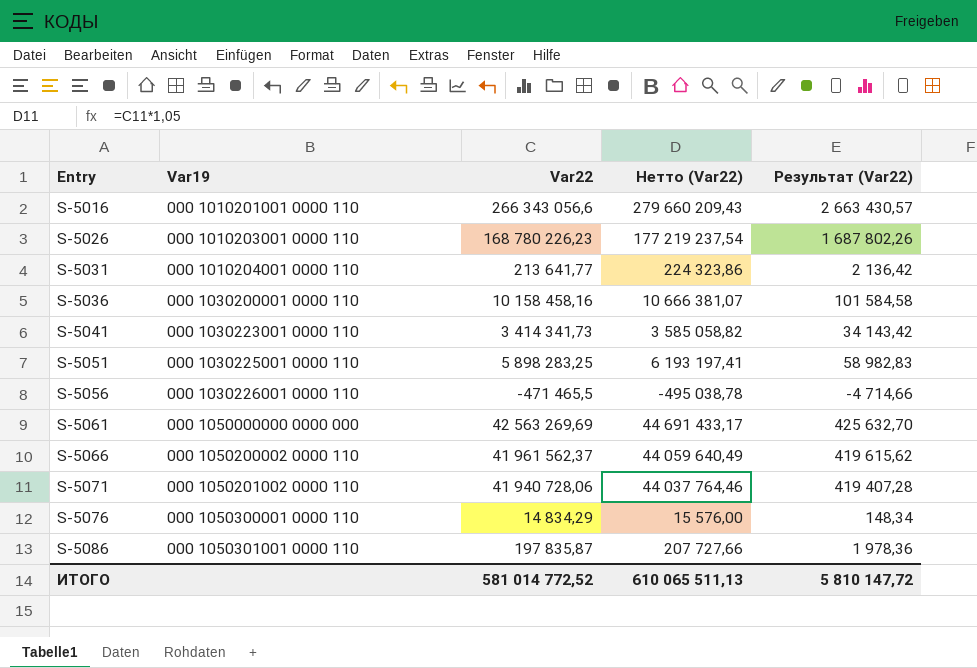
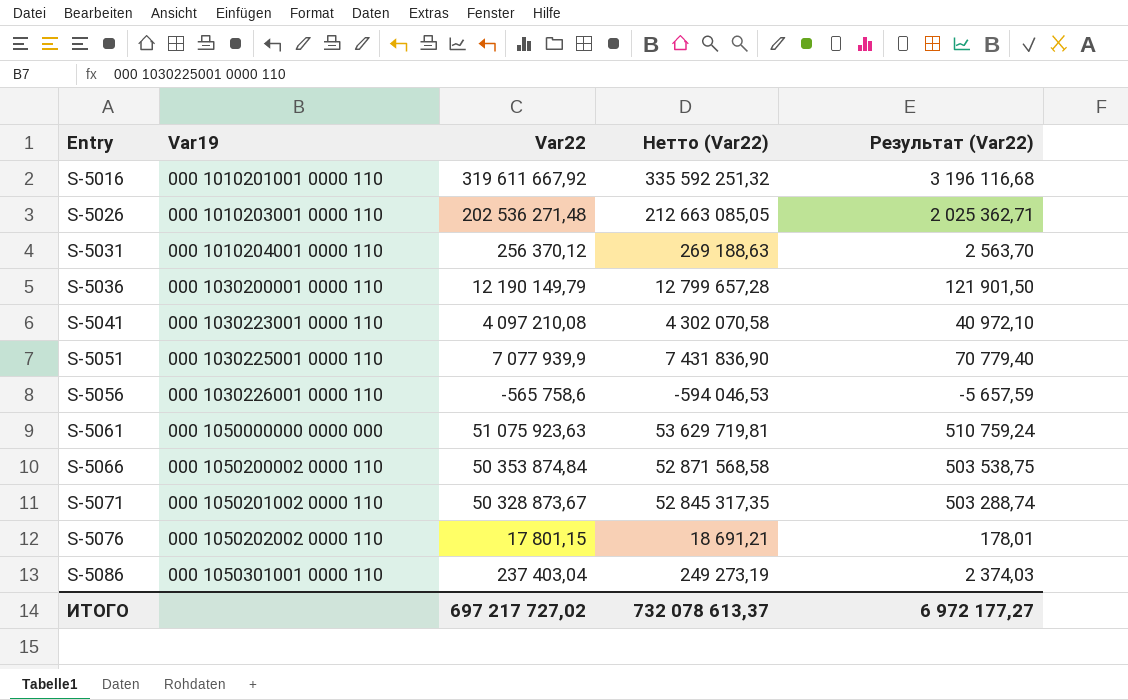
S-5016 | Var22: 266 343 056,6 -> 319 611 667,92
S-5016 | Нетто (Var22): 279 660 209,43 -> 335 592 251,32
S-5016 | Результат (Var22): 2 663 430,57 -> 3 196 116,68
S-5026 | Var22: 168 780 226,23 -> 202 536 271,48
S-5026 | Нетто (Var22): 177 219 237,54 -> 212 663 085,05
S-5026 | Результат (Var22): 1 687 802,26 -> 2 025 362,71
S-5031 | Var22: 213 641,77 -> 256 370,12
S-5031 | Нетто (Var22): 224 323,86 -> 269 188,63
S-5031 | Результат (Var22): 2 136,42 -> 2 563,70
S-5036 | Var22: 10 158 458,16 -> 12 190 149,79
S-5036 | Нетто (Var22): 10 666 381,07 -> 12 799 657,28
S-5036 | Результат (Var22): 101 584,58 -> 121 901,50
S-5041 | Var22: 3 414 341,73 -> 4 097 210,08
S-5041 | Нетто (Var22): 3 585 058,82 -> 4 302 070,58
S-5041 | Результат (Var22): 34 143,42 -> 40 972,10
S-5051 | Var22: 5 898 283,25 -> 7 077 939,9
S-5051 | Нетто (Var22): 6 193 197,41 -> 7 431 836,90
S-5051 | Результат (Var22): 58 982,83 -> 70 779,40
S-5056 | Var22: -471 465,5 -> -565 758,6
S-5056 | Нетто (Var22): -495 038,78 -> -594 046,53
S-5056 | Результат (Var22): -4 714,66 -> -5 657,59
S-5061 | Var22: 42 563 269,69 -> 51 075 923,63
S-5061 | Нетто (Var22): 44 691 433,17 -> 53 629 719,81
S-5061 | Результат (Var22): 425 632,70 -> 510 759,24
S-5066 | Var22: 41 961 562,37 -> 50 353 874,84
S-5066 | Нетто (Var22): 44 059 640,49 -> 52 871 568,58
S-5066 | Результат (Var22): 419 615,62 -> 503 538,75
S-5071 | Var22: 41 940 728,06 -> 50 328 873,67
S-5071 | Нетто (Var22): 44 037 764,46 -> 52 845 317,35
S-5071 | Результат (Var22): 419 407,28 -> 503 288,74
S-5076 | Var19: 000 1050300001 0000 110 -> 000 1050202002 0000 110
S-5076 | Var22: 14 834,29 -> 17 801,15
S-5076 | Нетто (Var22): 15 576,00 -> 18 691,21
S-5076 | Результат (Var22): 148,34 -> 178,01
S-5086 | Var22: 197 835,87 -> 237 403,04
S-5086 | Нетто (Var22): 207 727,66 -> 249 273,19
S-5086 | Результат (Var22): 1 978,36 -> 2 374,03
ИТОГО | Var22: 581 014 772,52 -> 697 217 727,02
ИТОГО | Нетто (Var22): 610 065 511,13 -> 732 078 613,37
ИТОГО | Результат (Var22): 5 810 147,72 -> 6 972 177,27

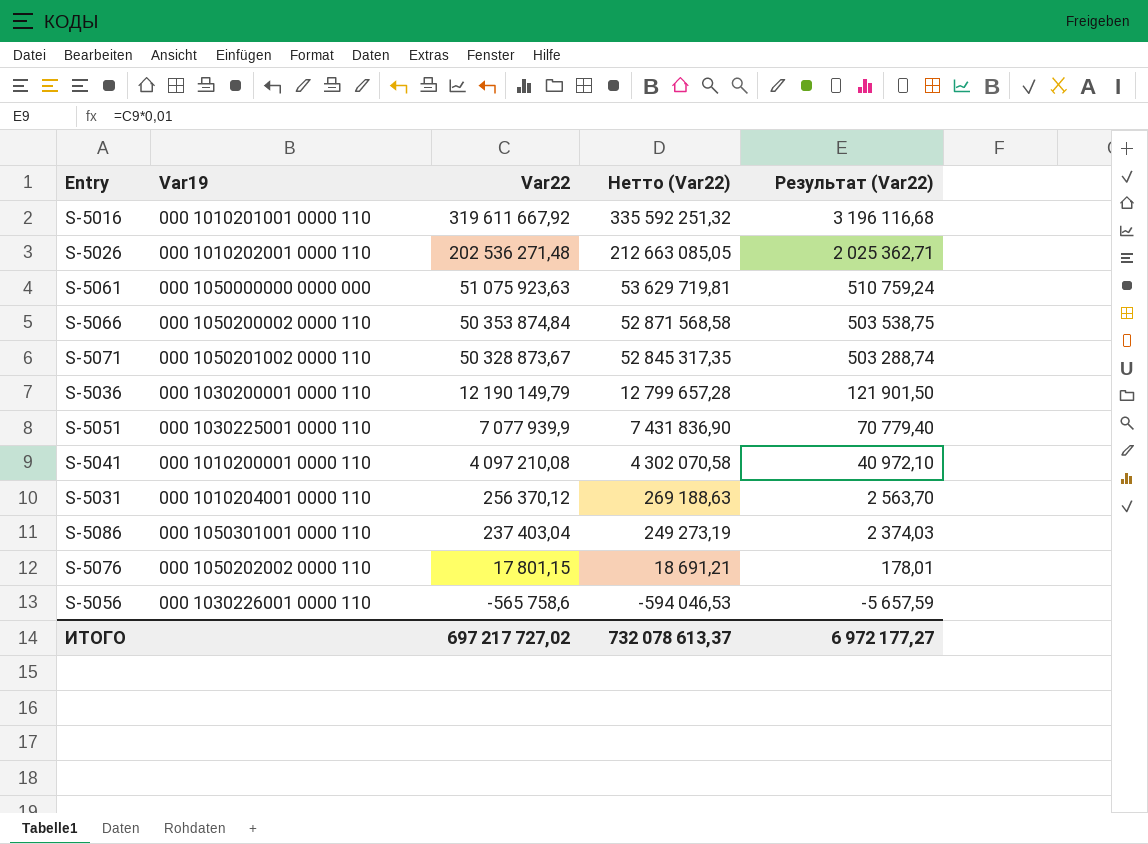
row order: Entry ascending -> Var22 descending
S-5026 | Var19: 000 1010203001 0000 110 -> 000 1010202001 0000 110
S-5041 | Var19: 000 1030223001 0000 110 -> 000 1010200001 0000 110

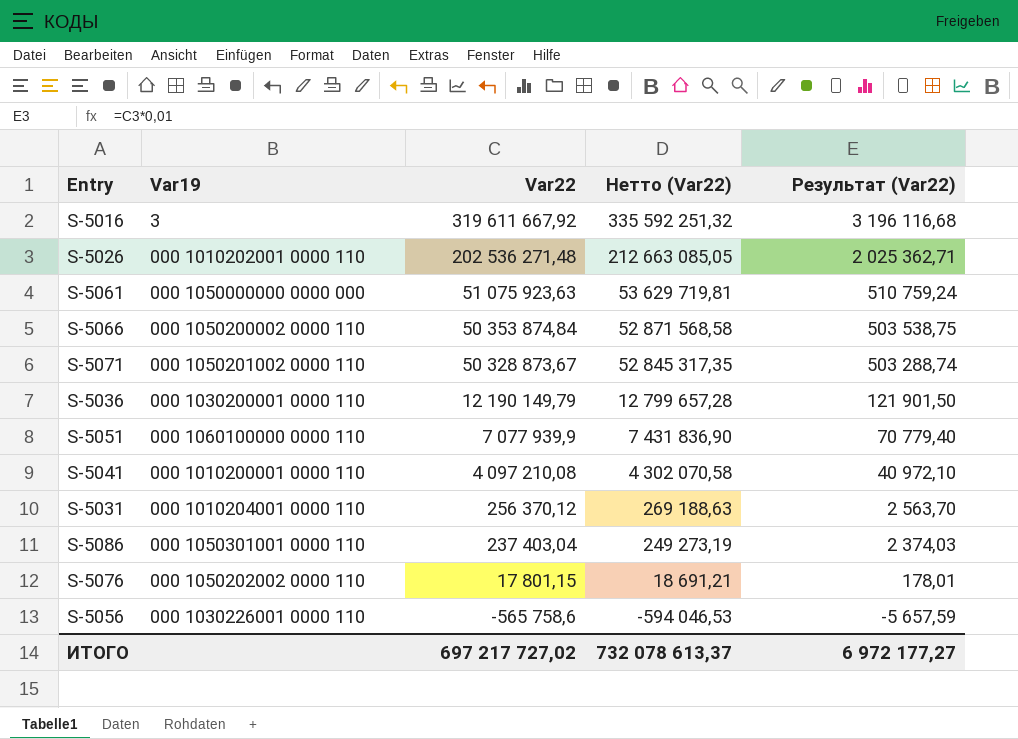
S-5016 | Var19: 000 1010201001 0000 110 -> 3
S-5051 | Var19: 000 1030225001 0000 110 -> 000 1060100000 0000 110

